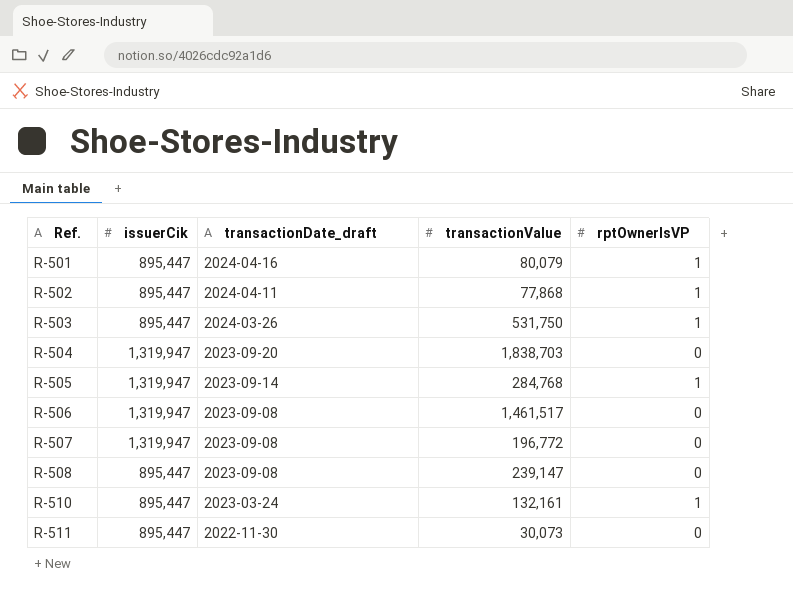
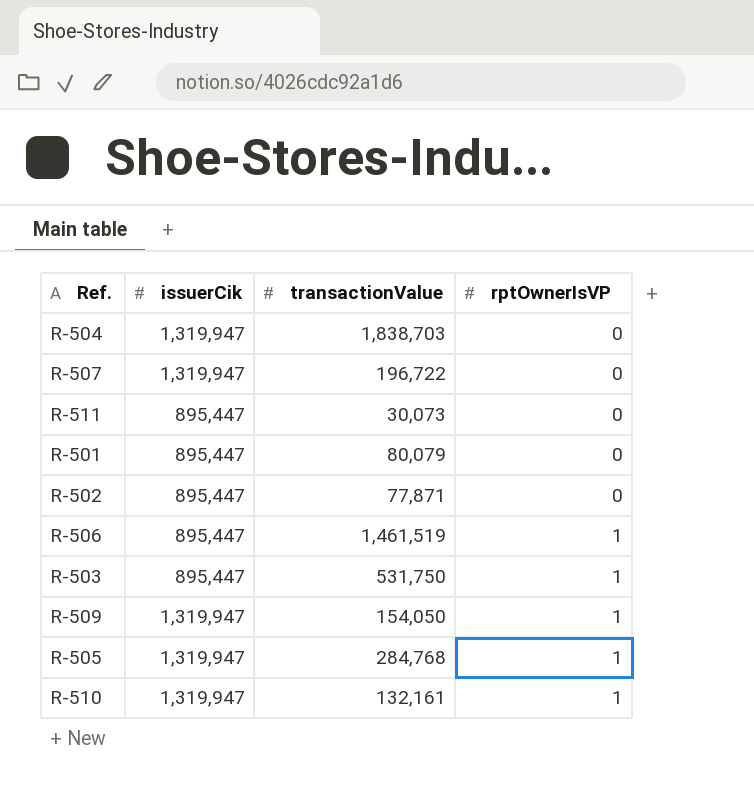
row order: Ref. ascending -> rptOwnerIsVP ascending
column transactionDate_draft | position: 3 -> none
row R-508: 895,447 | 2023-09-08 | 239,147 | 0 -> none
R-507 | transactionValue: 196,772 -> 196,722
R-501 | rptOwnerIsVP: 1 -> 0
R-502 | transactionValue: 77,868 -> 77,871
R-502 | rptOwnerIsVP: 1 -> 0
R-506 | issuerCik: 1,319,947 -> 895,447
R-506 | transactionValue: 1,461,517 -> 1,461,519
R-506 | rptOwnerIsVP: 0 -> 1
row R-509: none -> 1,319,947 | 154,050 | 1
R-510 | issuerCik: 895,447 -> 1,319,947

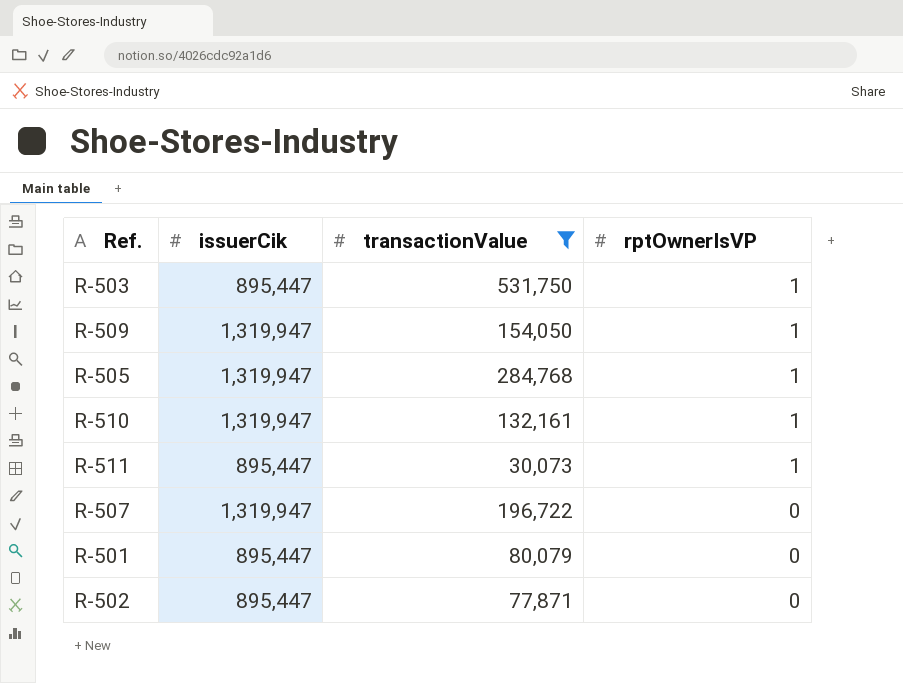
filter: none -> transactionValue <= 531,750
row order: rptOwnerIsVP ascending -> rptOwnerIsVP descending
R-511 | rptOwnerIsVP: 0 -> 1

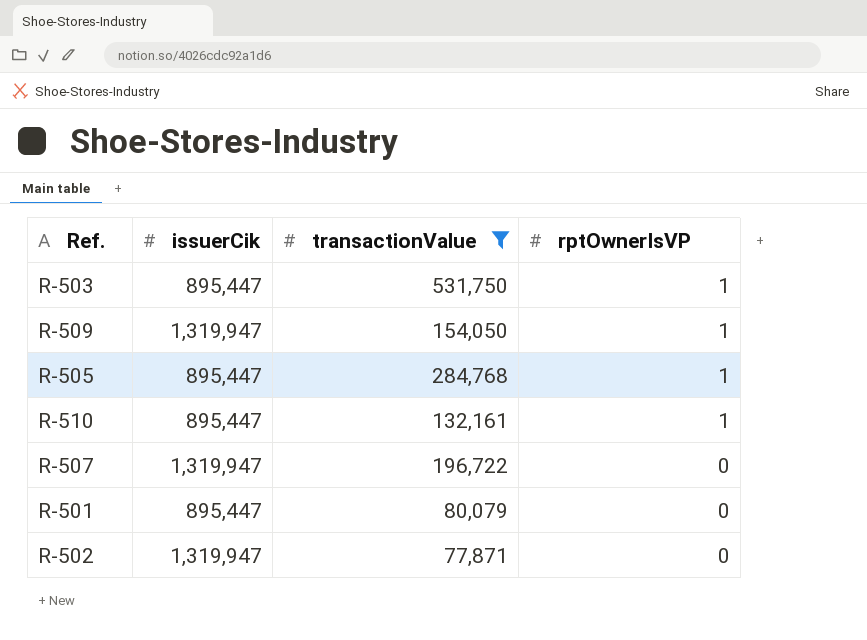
row R-511: 895,447 | 30,073 | 1 -> none
R-505 | issuerCik: 1,319,947 -> 895,447
R-510 | issuerCik: 1,319,947 -> 895,447
R-502 | issuerCik: 895,447 -> 1,319,947

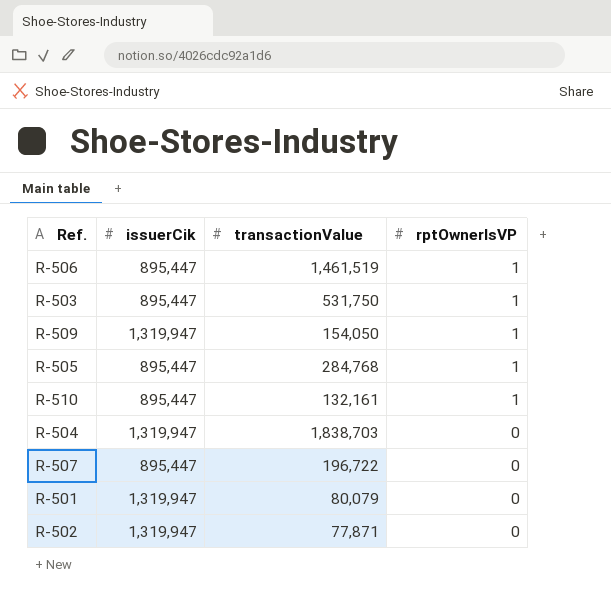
filter: transactionValue <= 531,750 -> none
R-507 | issuerCik: 1,319,947 -> 895,447
R-501 | issuerCik: 895,447 -> 1,319,947

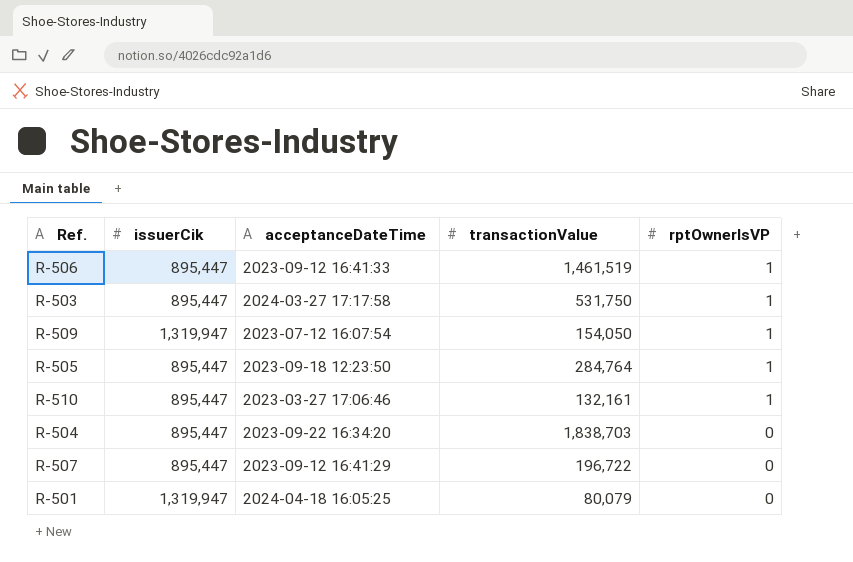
column acceptanceDateTime | position: none -> 3
row R-502: 1,319,947 | 77,871 | 0 -> none
R-505 | transactionValue: 284,768 -> 284,764
R-504 | issuerCik: 1,319,947 -> 895,447

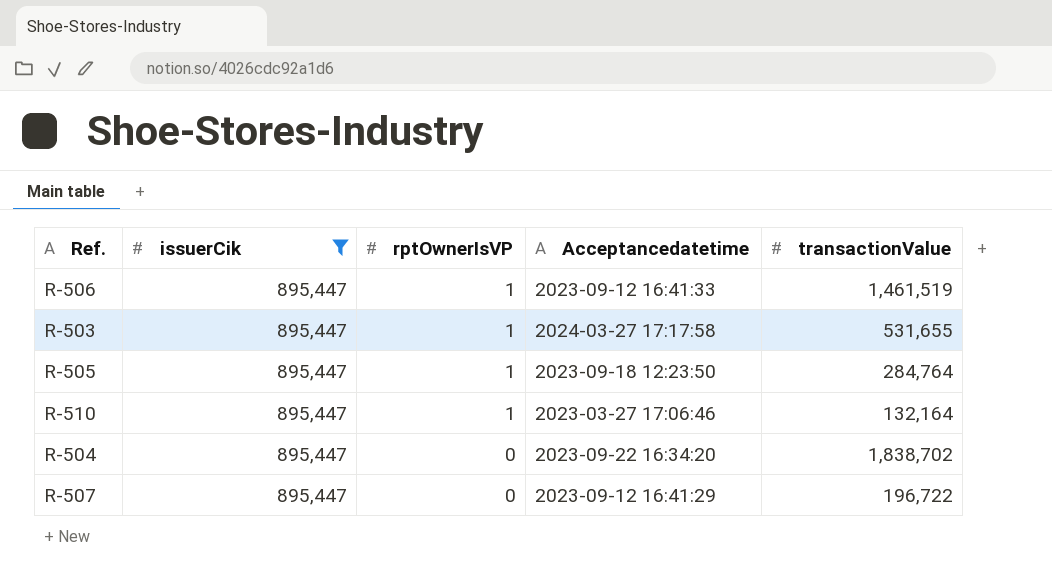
filter: none -> issuerCik = 895,447
column rptOwnerIsVP | position: 5 -> 3
column name: acceptanceDateTime -> Acceptancedatetime
R-503 | transactionValue: 531,750 -> 531,655
R-510 | transactionValue: 132,161 -> 132,164
R-504 | transactionValue: 1,838,703 -> 1,838,702

